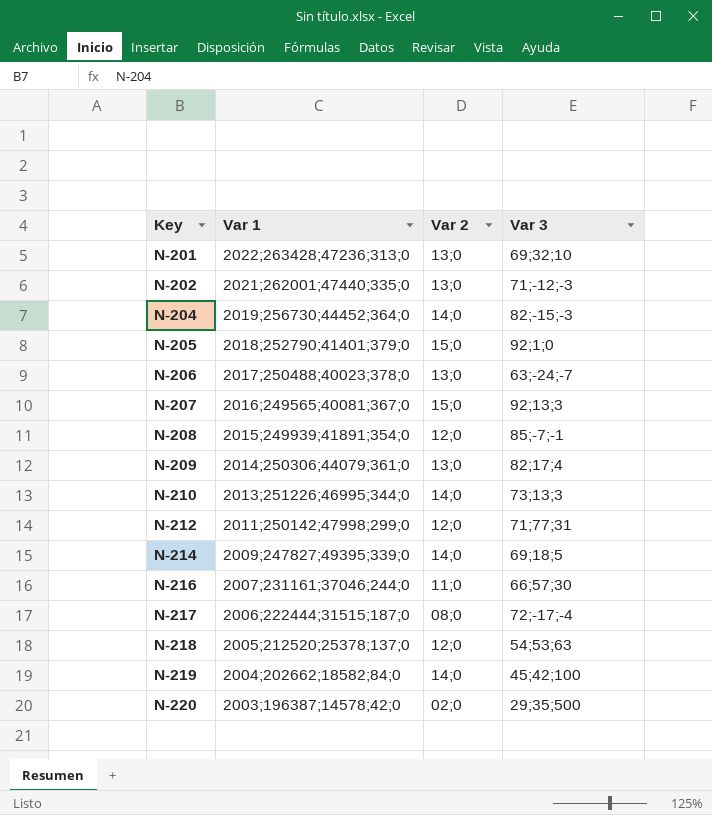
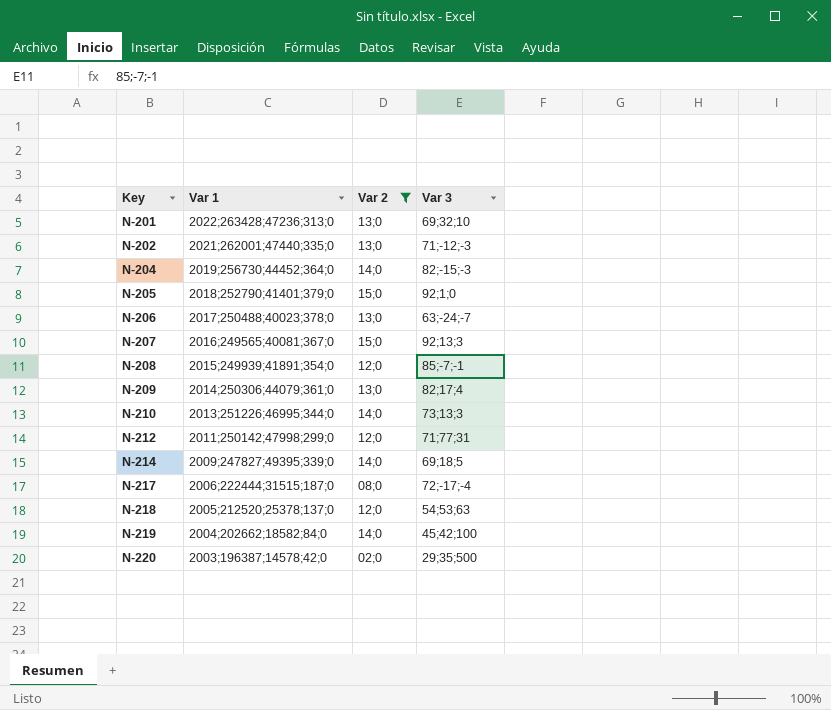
filter: none -> Var 2 != 11;0

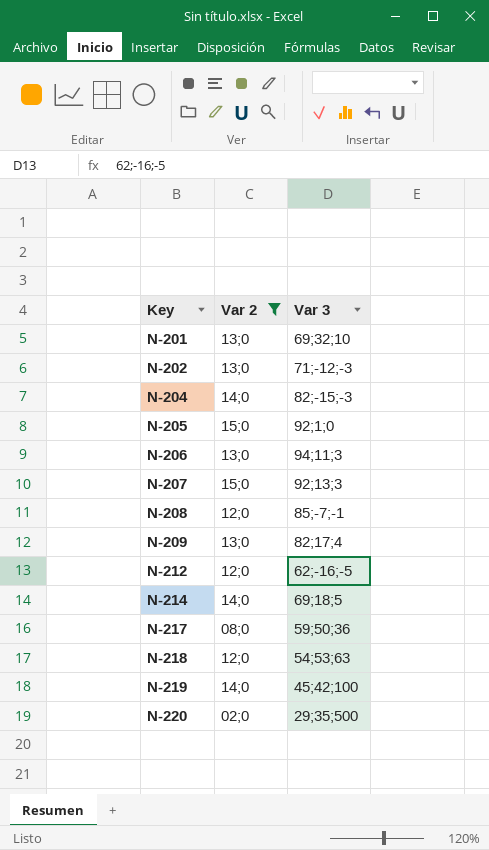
column Var 1 | position: 2 -> none
row N-210: 2013;251226;46995;344;0 | 14;0 | 73;13;3 -> none
N-206 | Var 3: 63;-24;-7 -> 94;11;3
N-212 | Var 3: 71;77;31 -> 62;-16;-5
N-217 | Var 3: 72;-17;-4 -> 59;50;36

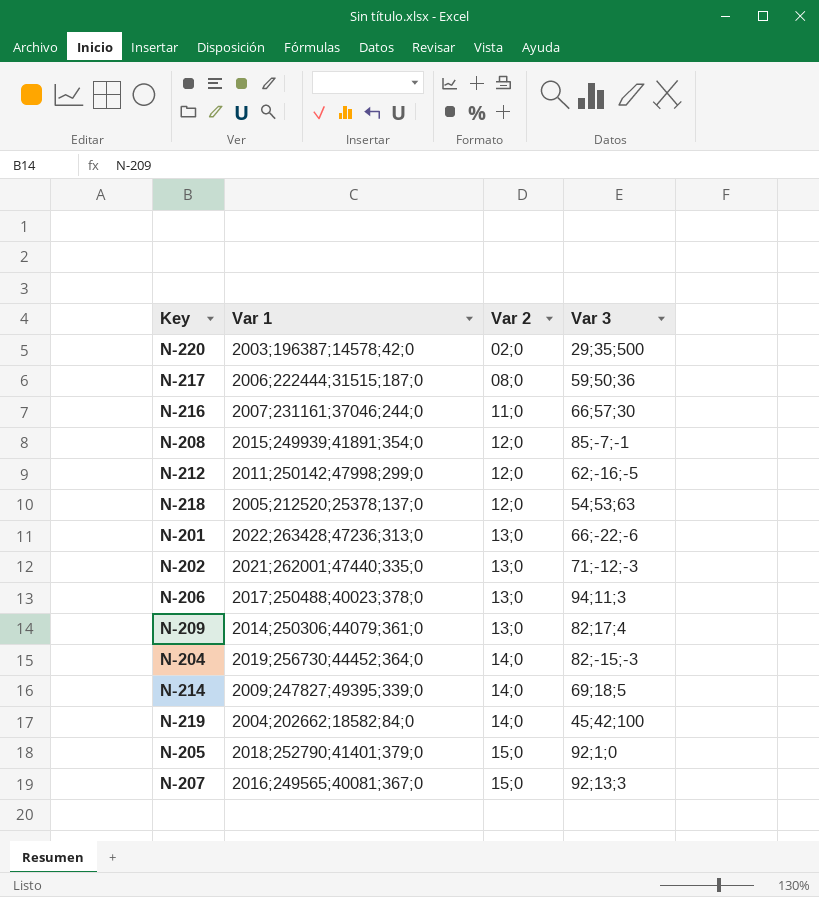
filter: Var 2 != 11;0 -> none
row order: Key ascending -> Var 2 ascending
column Var 1 | position: none -> 2
N-201 | Var 3: 69;32;10 -> 66;-22;-6

